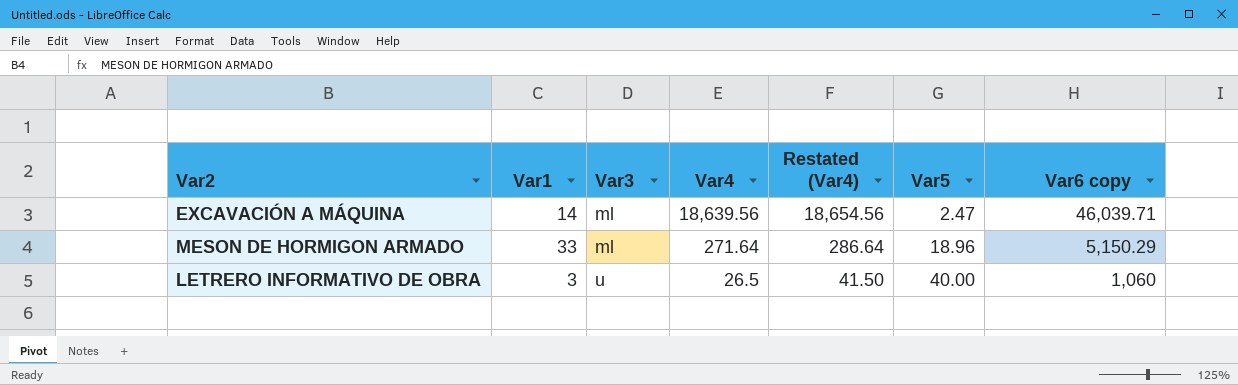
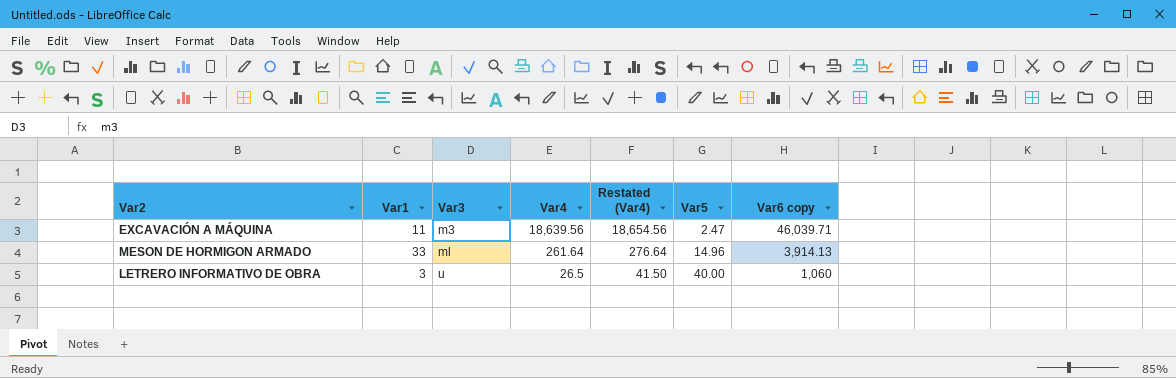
EXCAVACIÓN A MÁQUINA | Var1: 14 -> 11
EXCAVACIÓN A MÁQUINA | Var3: ml -> m3
MESON DE HORMIGON ARMADO | Var4: 271.64 -> 261.64
MESON DE HORMIGON ARMADO | Restated (Var4): 286.64 -> 276.64
MESON DE HORMIGON ARMADO | Var5: 18.96 -> 14.96
MESON DE HORMIGON ARMADO | Var6 copy: 5,150.29 -> 3,914.13

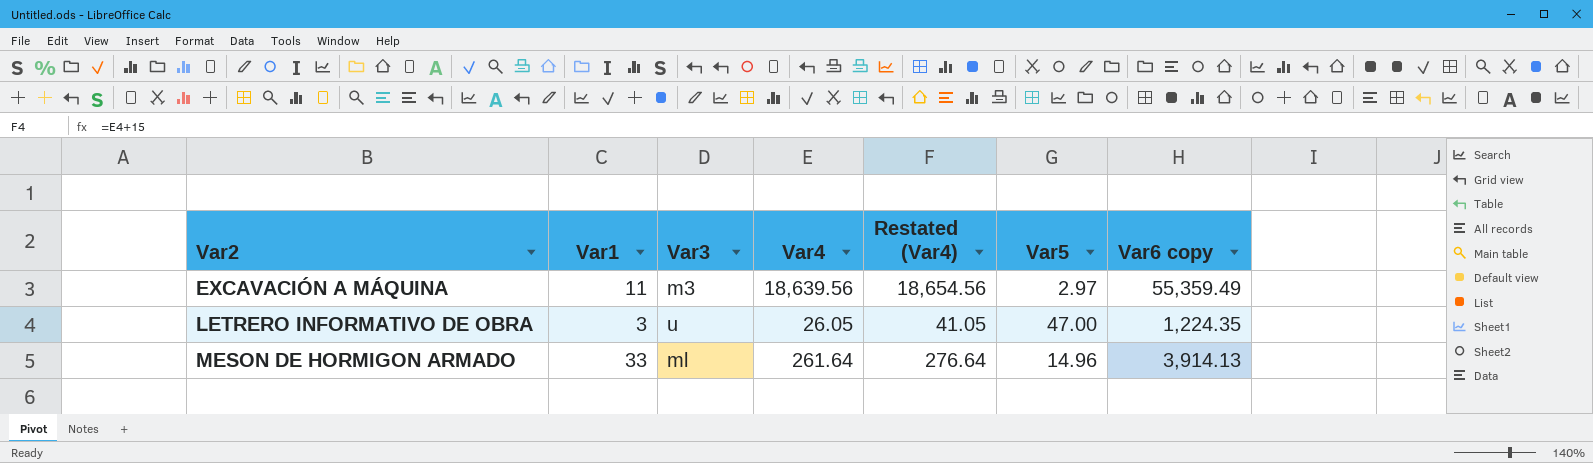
row order: Var3 ascending -> Var2 ascending
EXCAVACIÓN A MÁQUINA | Var5: 2.47 -> 2.97
EXCAVACIÓN A MÁQUINA | Var6 copy: 46,039.71 -> 55,359.49
LETRERO INFORMATIVO DE OBRA | Var4: 26.5 -> 26.05
LETRERO INFORMATIVO DE OBRA | Restated (Var4): 41.50 -> 41.05
LETRERO INFORMATIVO DE OBRA | Var5: 40.00 -> 47.00
LETRERO INFORMATIVO DE OBRA | Var6 copy: 1,060 -> 1,224.35

